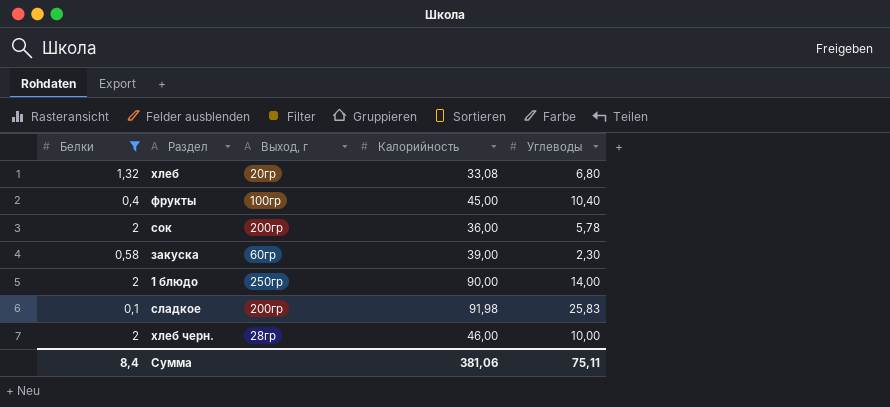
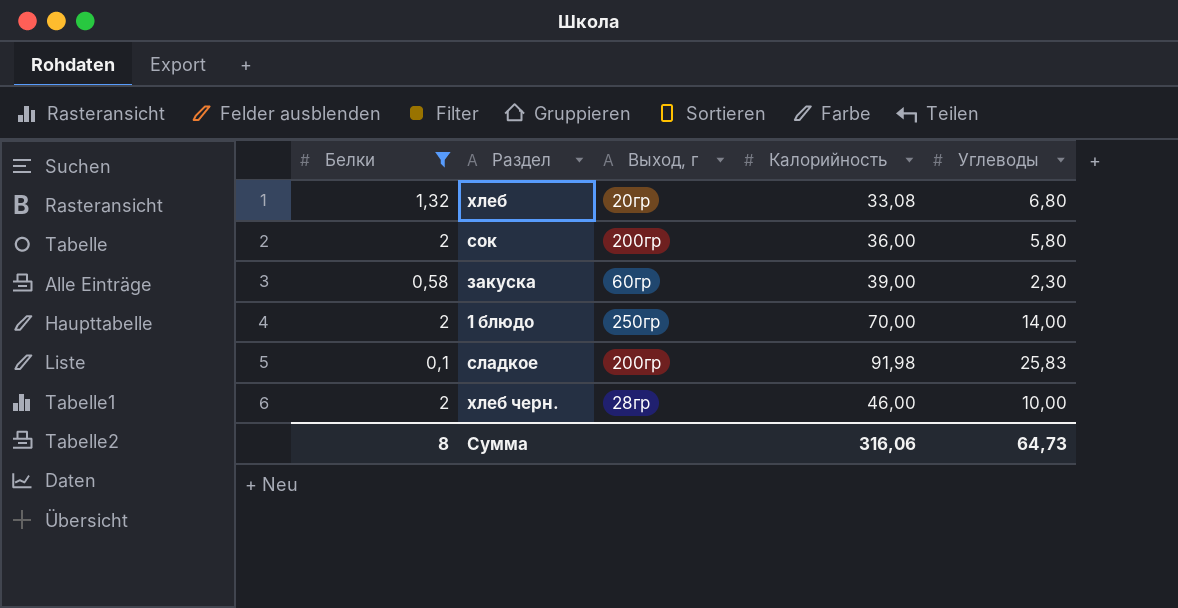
row фрукты: 0,4 | 100гр | 45,00 | 10,40 -> none
сок | Углеводы: 5,78 -> 5,80
1 блюдо | Калорийность: 90,00 -> 70,00
Сумма | Белки: 8,4 -> 8
Сумма | Калорийность: 381,06 -> 316,06
Сумма | Углеводы: 75,11 -> 64,73

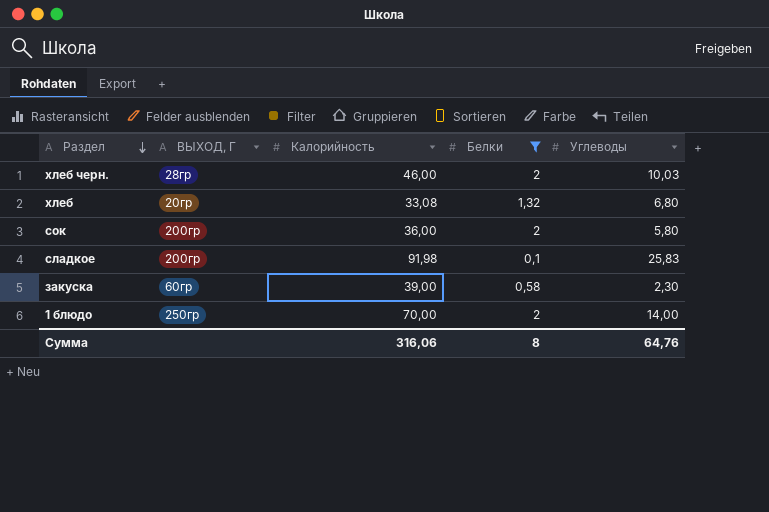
row order: none -> Раздел descending
column name: Выход, г -> ВЫХОД, Г
column Белки | position: 1 -> 4
хлеб черн. | Углеводы: 10,00 -> 10,03
Сумма | Углеводы: 64,73 -> 64,76

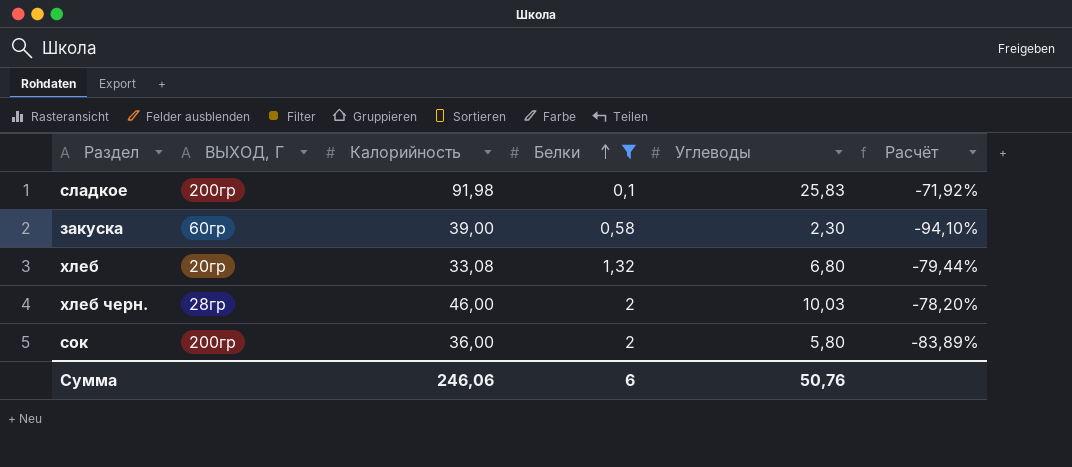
row order: Раздел descending -> Белки ascending
column Расчёт | formula: none -> ([Углеводы] - [Калорийность]) / [Калорийность]
row 1 блюдо: 250гр | 70,00 | 2 | 14,00 -> none
Сумма | Калорийность: 316,06 -> 246,06
Сумма | Белки: 8 -> 6
Сумма | Углеводы: 64,76 -> 50,76

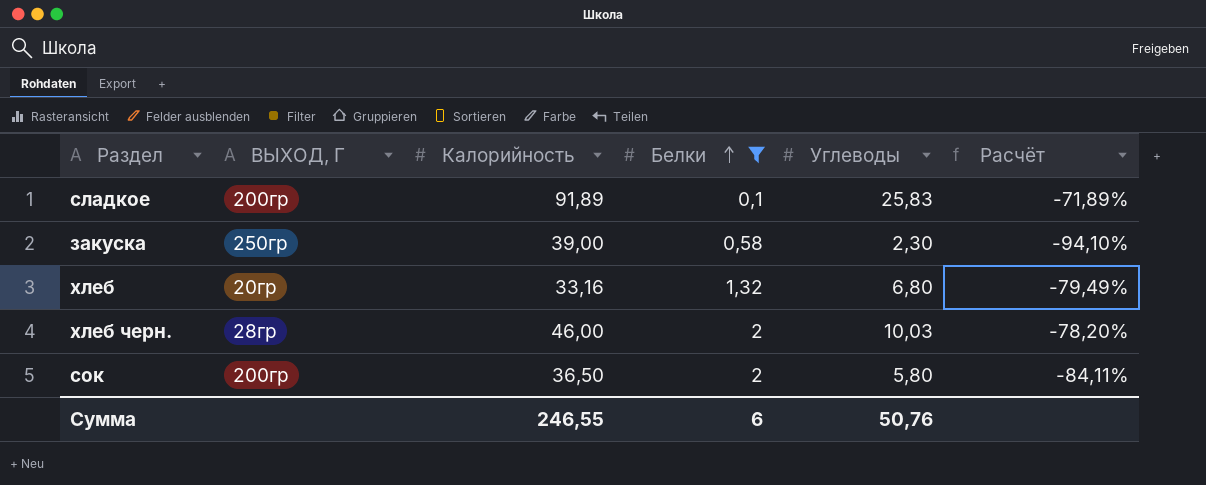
сладкое | Калорийность: 91,98 -> 91,89
сладкое | Расчёт: -71,92% -> -71,89%
закуска | ВЫХОД, Г: 60гр -> 250гр
хлеб | Калорийность: 33,08 -> 33,16
хлеб | Расчёт: -79,44% -> -79,49%
сок | Калорийность: 36,00 -> 36,50
сок | Расчёт: -83,89% -> -84,11%
Сумма | Калорийность: 246,06 -> 246,55

